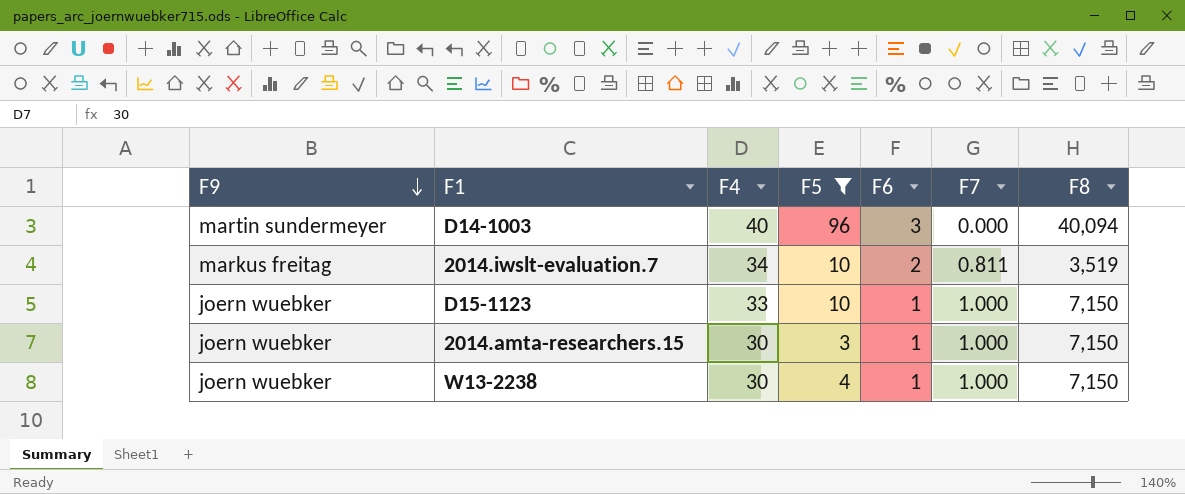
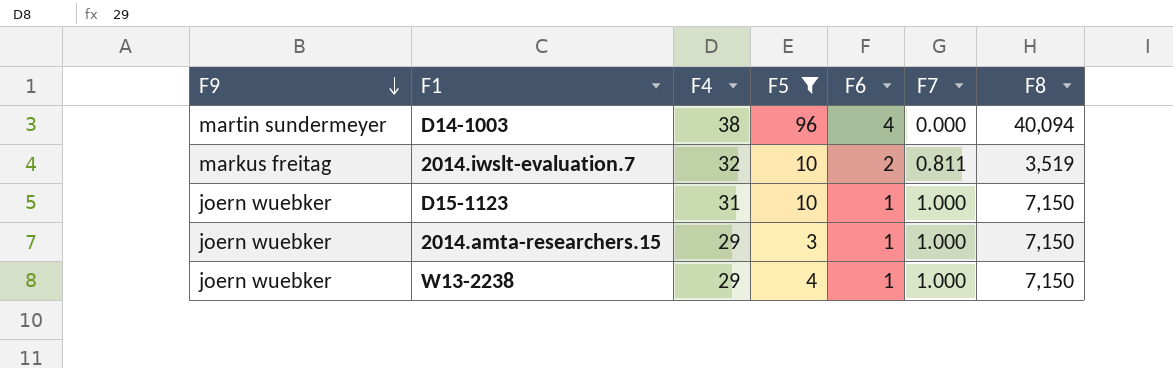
D14-1003 | F4: 40 -> 38
D14-1003 | F6: 3 -> 4
2014.iwslt-evaluation.7 | F4: 34 -> 32
D15-1123 | F4: 33 -> 31
2014.amta-researchers.15 | F4: 30 -> 29
W13-2238 | F4: 30 -> 29

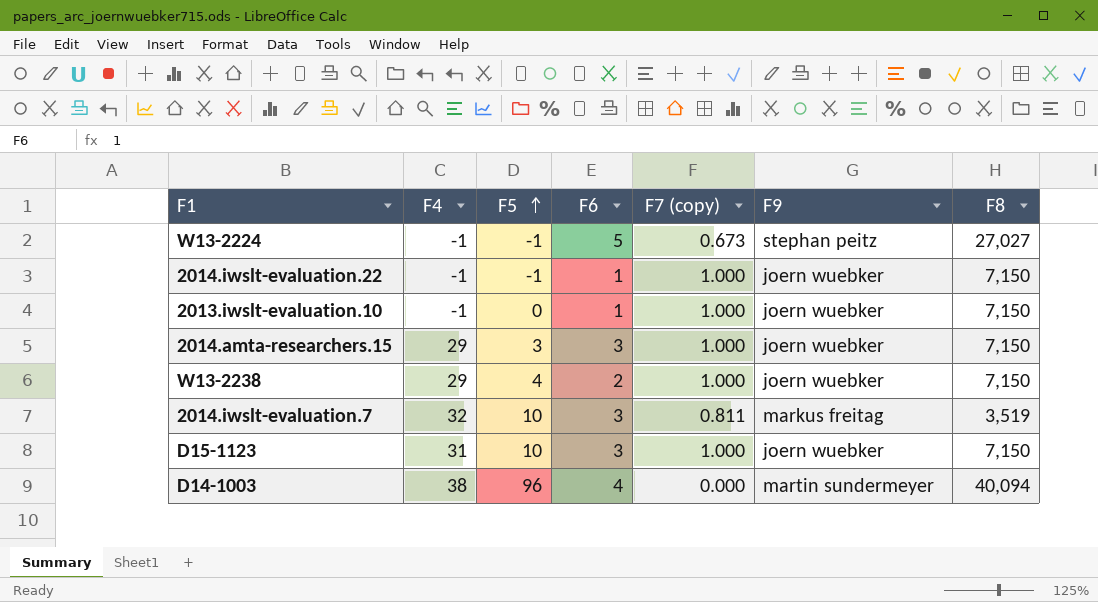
filter: F5 >= 3 -> none
row order: F9 descending -> F5 ascending
column name: F7 -> F7 (copy)
column F9 | position: 1 -> 6
2014.amta-researchers.15 | F6: 1 -> 3
W13-2238 | F6: 1 -> 2
2014.iwslt-evaluation.7 | F6: 2 -> 3
D15-1123 | F6: 1 -> 3

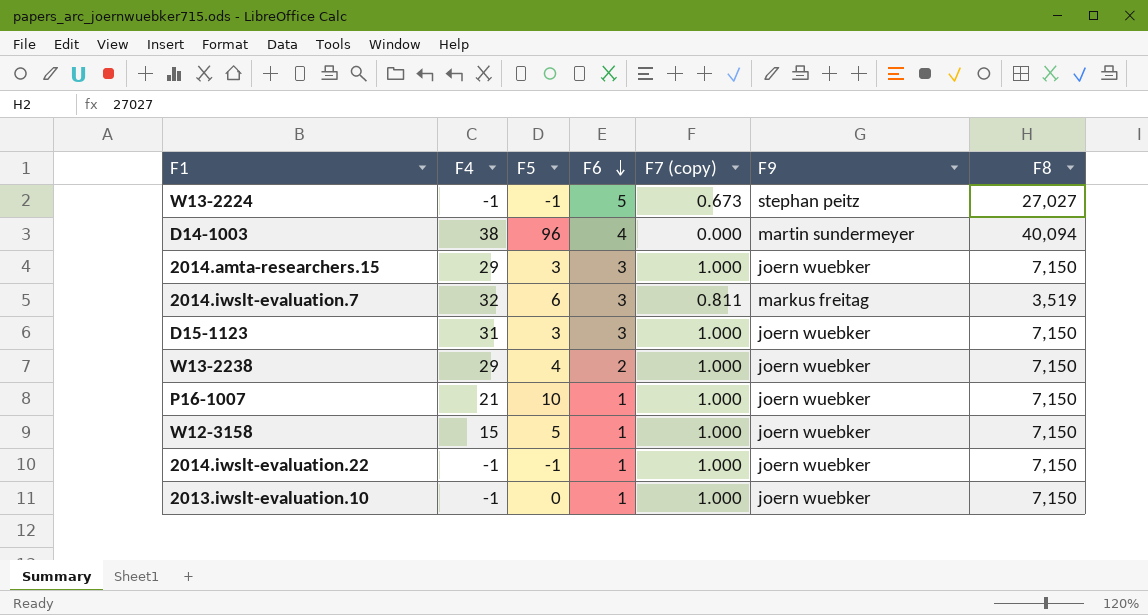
row order: F5 ascending -> F6 descending
2014.iwslt-evaluation.7 | F5: 10 -> 6
D15-1123 | F5: 10 -> 3
row P16-1007: none -> 21 | 10 | 1 | 1.000 | joern wuebker | 7,150
row W12-3158: none -> 15 | 5 | 1 | 1.000 | joern wuebker | 7,150

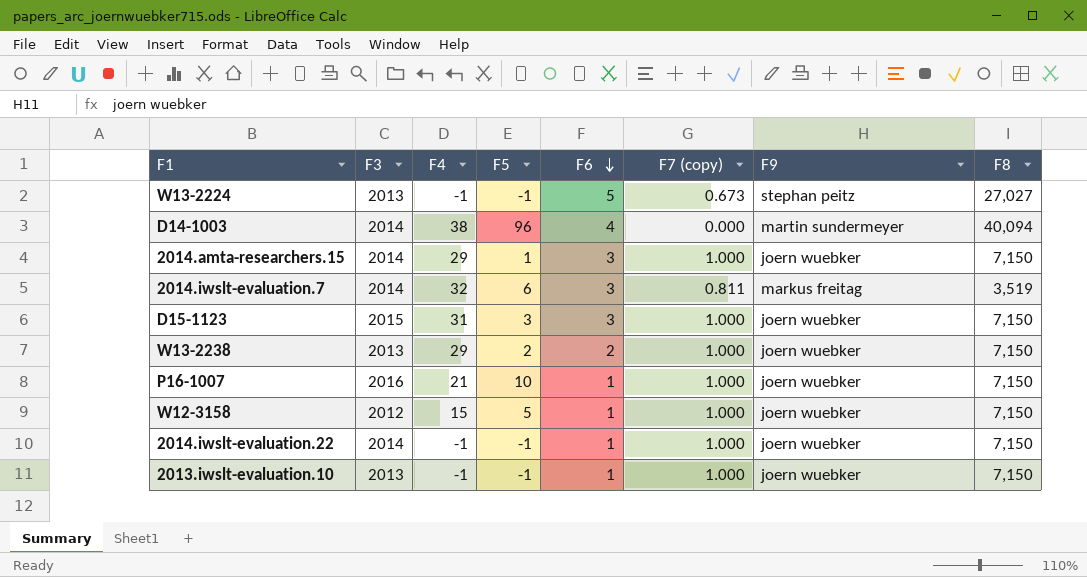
column F3 | position: none -> 2
2014.amta-researchers.15 | F5: 3 -> 1
W13-2238 | F5: 4 -> 2
2013.iwslt-evaluation.10 | F5: 0 -> -1

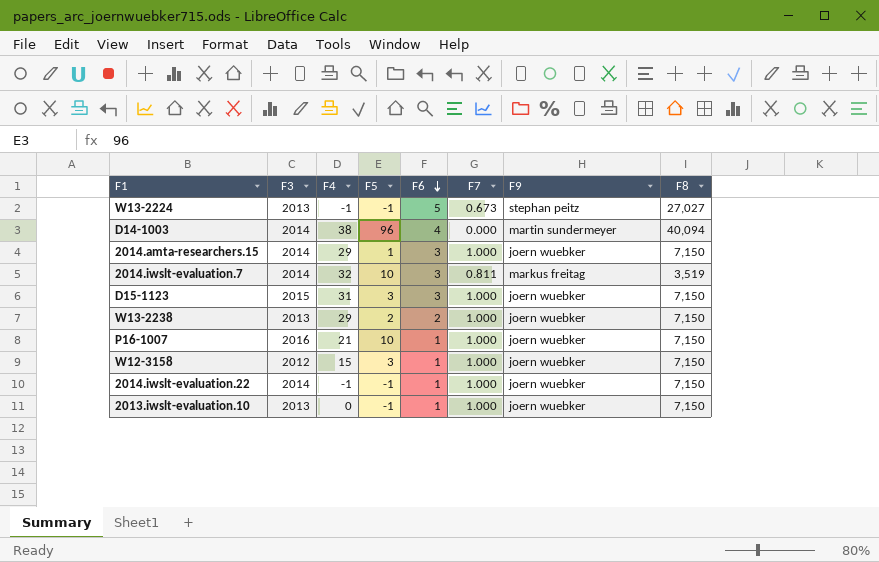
column name: F7 (copy) -> F7
2014.iwslt-evaluation.7 | F5: 6 -> 10
W12-3158 | F5: 5 -> 3
2013.iwslt-evaluation.10 | F4: -1 -> 0

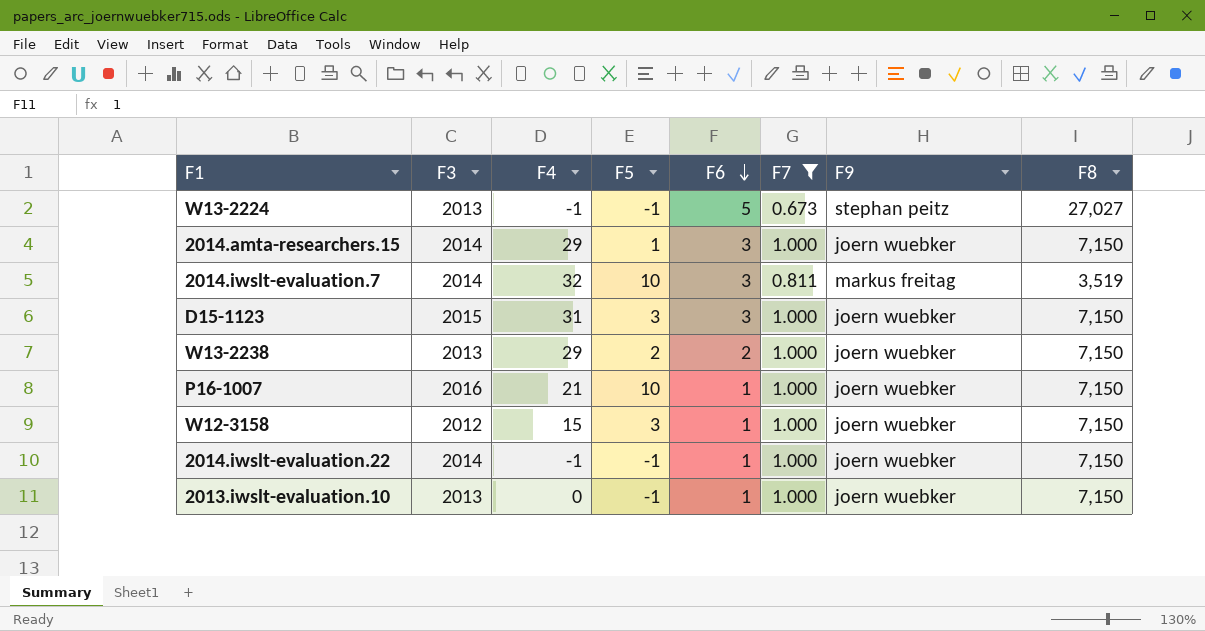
filter: none -> F7 != 0.000

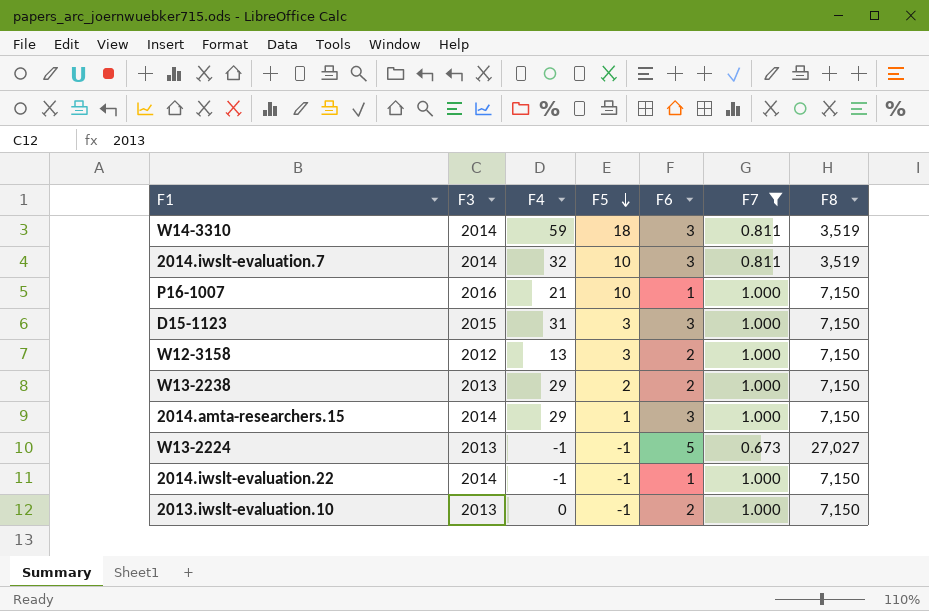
row order: F6 descending -> F5 descending
column F9 | position: 7 -> none
row W14-3310: none -> 2014 | 59 | 18 | 3 | 0.811 | 3,519
W12-3158 | F4: 15 -> 13
W12-3158 | F6: 1 -> 2
2013.iwslt-evaluation.10 | F6: 1 -> 2

